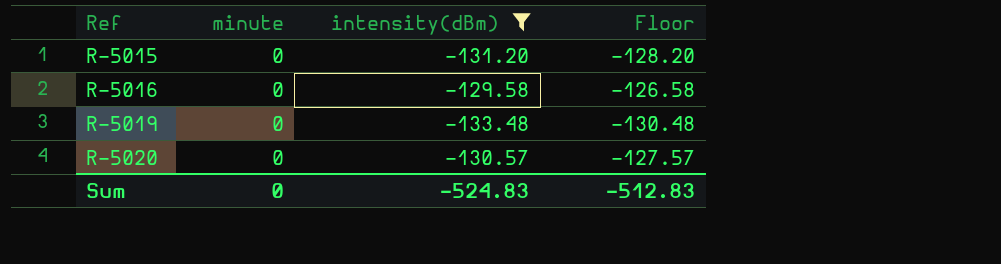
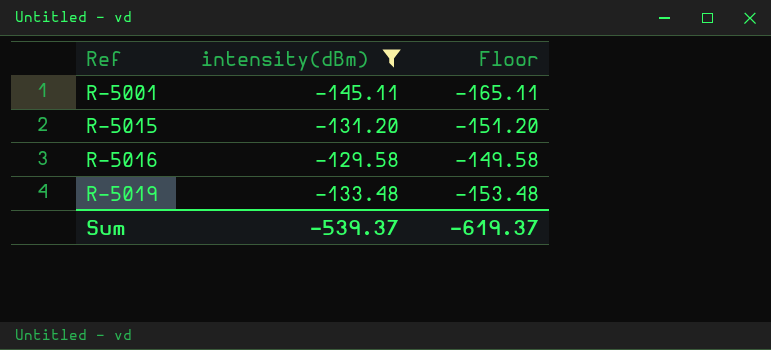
column minute | position: 2 -> none
column Floor | formula: [intensity(dBm)] + 3 -> [intensity(dBm)] - 20
row R-5020: 0 | -130.57 | -127.57 -> none
row R-5001: none -> -145.11 | -165.11
Sum | intensity(dBm): -524.83 -> -539.37
Sum | Floor: -512.83 -> -619.37

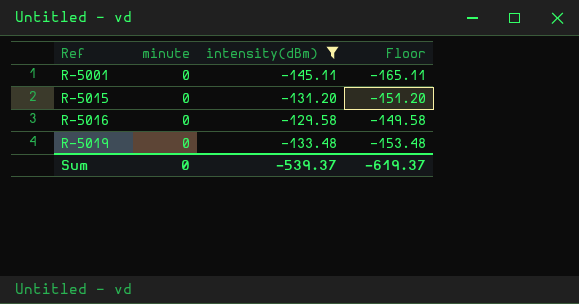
column minute | position: none -> 2

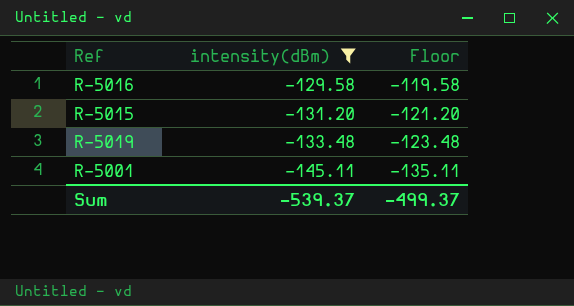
row order: Ref ascending -> intensity(dBm) descending
column minute | position: 2 -> none
column Floor | formula: [intensity(dBm)] - 20 -> [intensity(dBm)] + 10
Sum | Floor: -619.37 -> -499.37

